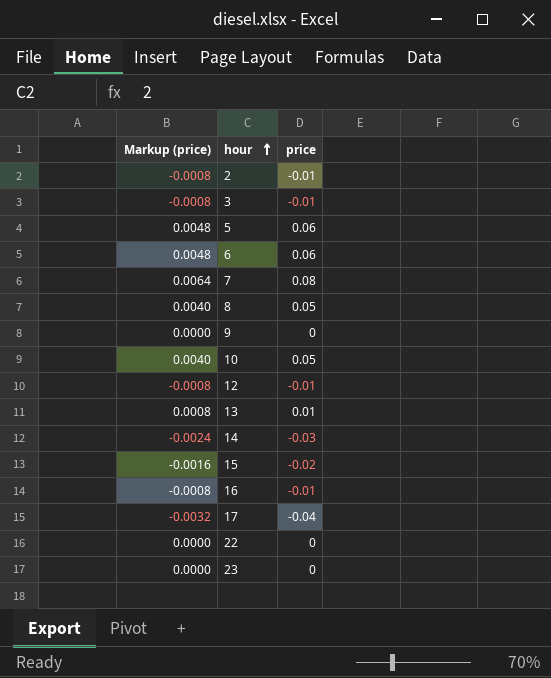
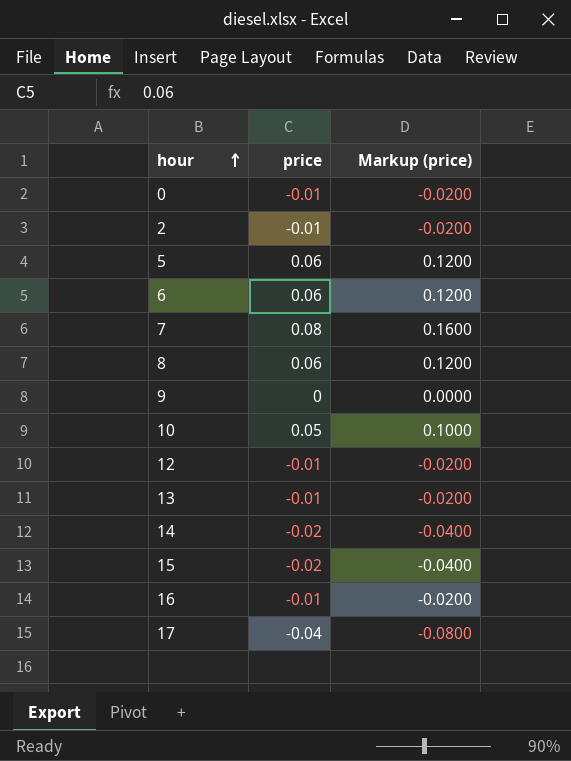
column Markup (price) | formula: [price] * 0.08 -> [price] * 2
column Markup (price) | position: 1 -> 3
row 3: -0.0008 | -0.01 -> none
row 22: 0.0000 | 0 -> none
row 23: 0.0000 | 0 -> none
row 0: none -> -0.01 | -0.0200
8 | price: 0.05 -> 0.06
13 | price: 0.01 -> -0.01
14 | price: -0.03 -> -0.02

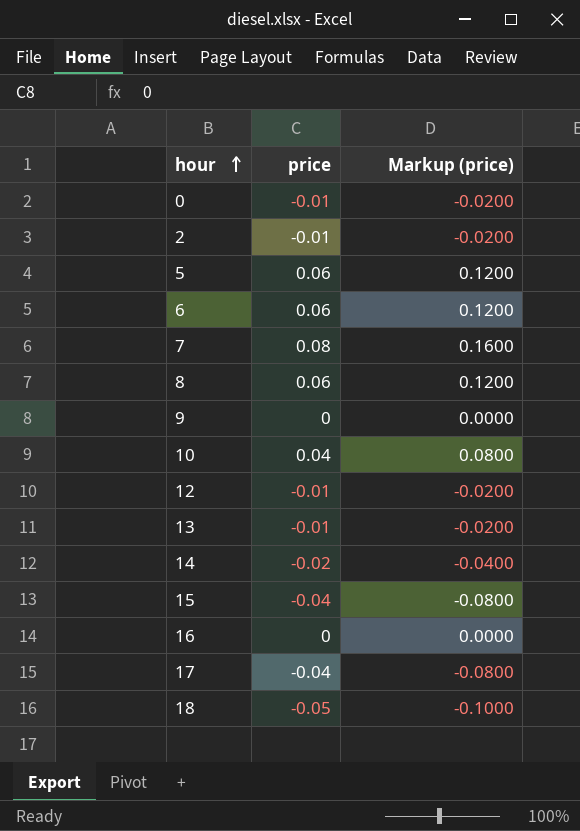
10 | price: 0.05 -> 0.04
10 | Markup (price): 0.1000 -> 0.0800
15 | price: -0.02 -> -0.04
15 | Markup (price): -0.0400 -> -0.0800
16 | price: -0.01 -> 0
16 | Markup (price): -0.0200 -> 0.0000
row 18: none -> -0.05 | -0.1000

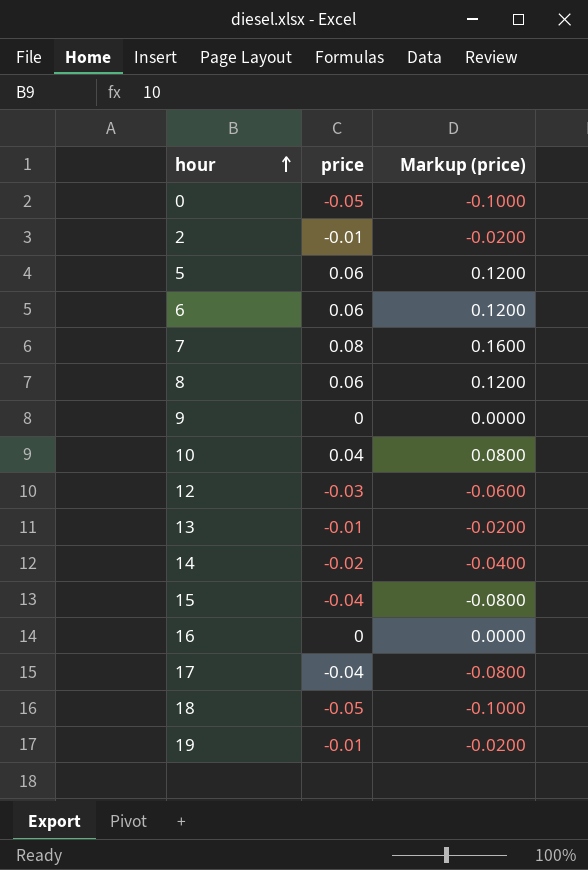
0 | price: -0.01 -> -0.05
0 | Markup (price): -0.0200 -> -0.1000
12 | price: -0.01 -> -0.03
12 | Markup (price): -0.0200 -> -0.0600
row 19: none -> -0.01 | -0.0200

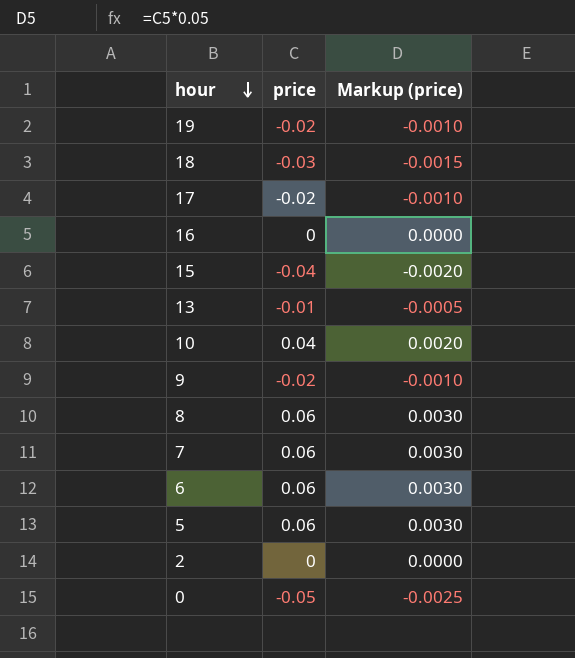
row order: hour ascending -> hour descending
column Markup (price) | formula: [price] * 2 -> [price] * 0.05
row 12: -0.03 | -0.0600 -> none
row 14: -0.02 | -0.0400 -> none
19 | price: -0.01 -> -0.02
18 | price: -0.05 -> -0.03
17 | price: -0.04 -> -0.02
9 | price: 0 -> -0.02
7 | price: 0.08 -> 0.06
2 | price: -0.01 -> 0

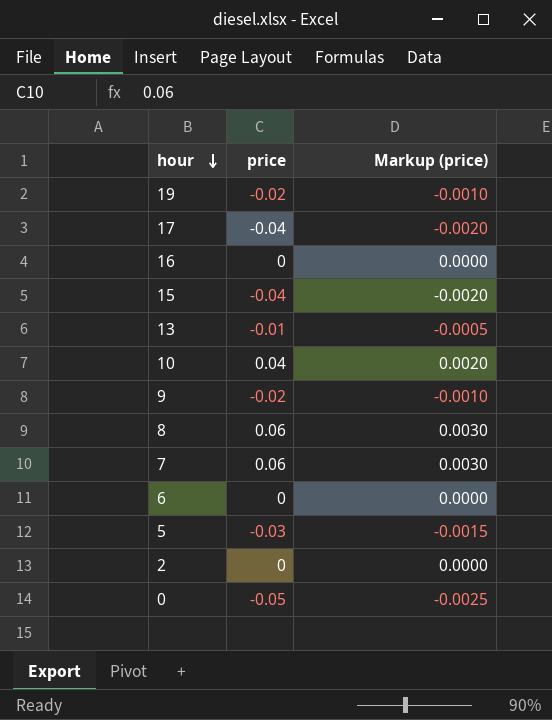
row 18: -0.03 | -0.0015 -> none
17 | price: -0.02 -> -0.04
17 | Markup (price): -0.0010 -> -0.0020
6 | price: 0.06 -> 0
6 | Markup (price): 0.0030 -> 0.0000
5 | price: 0.06 -> -0.03
5 | Markup (price): 0.0030 -> -0.0015

